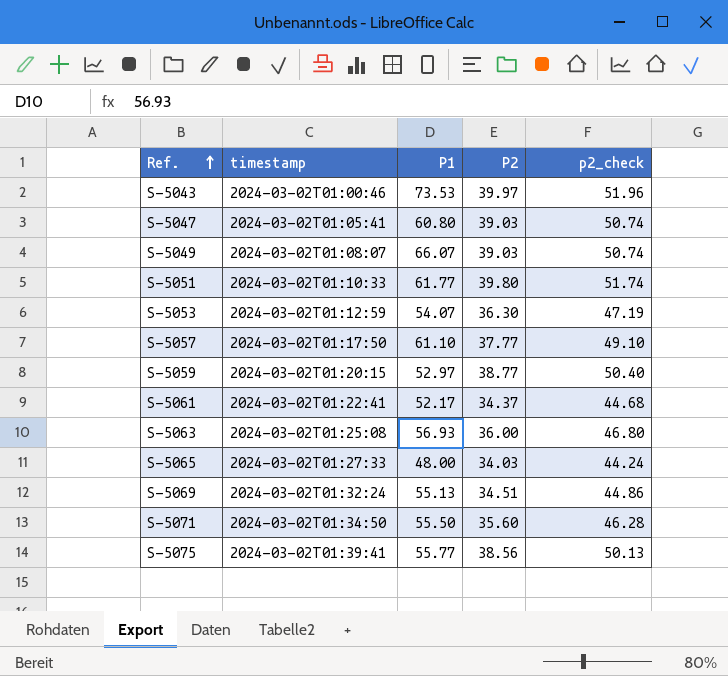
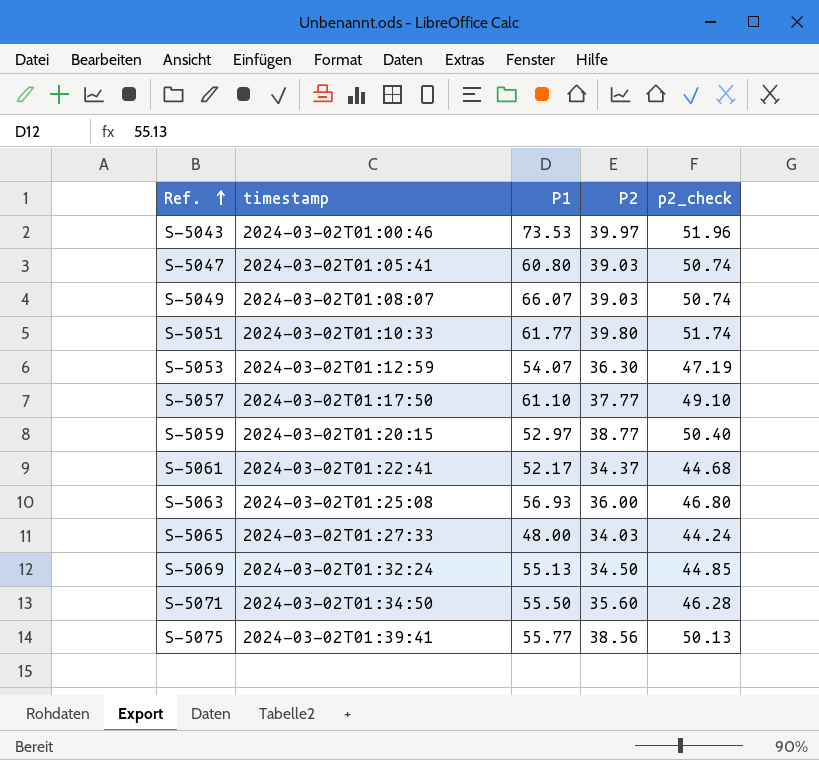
S-5069 | P2: 34.51 -> 34.50
S-5069 | p2_check: 44.86 -> 44.85

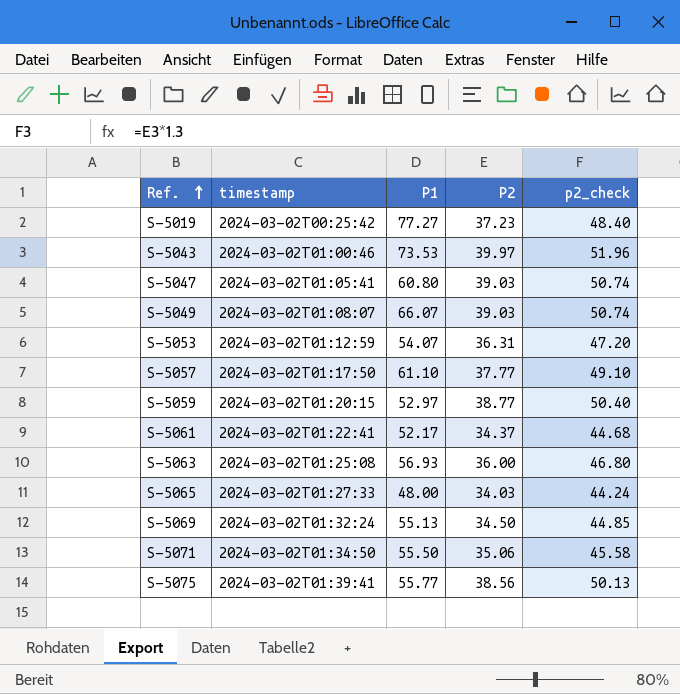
row S-5051: 2024-03-02T01:10:33 | 61.77 | 39.80 | 51.74 -> none
row S-5019: none -> 2024-03-02T00:25:42 | 77.27 | 37.23 | 48.40
S-5053 | P2: 36.30 -> 36.31
S-5053 | p2_check: 47.19 -> 47.20
S-5071 | P2: 35.60 -> 35.06
S-5071 | p2_check: 46.28 -> 45.58

